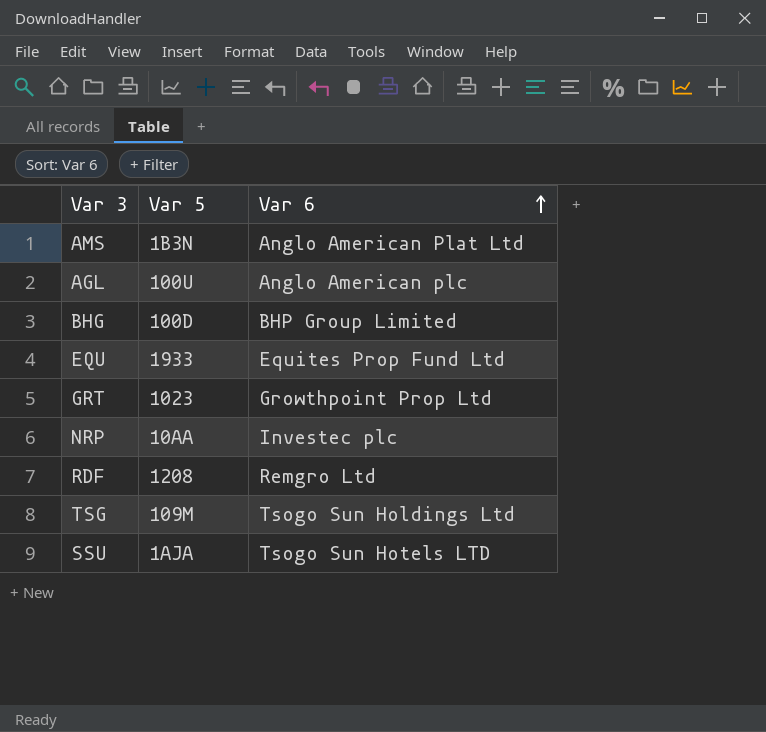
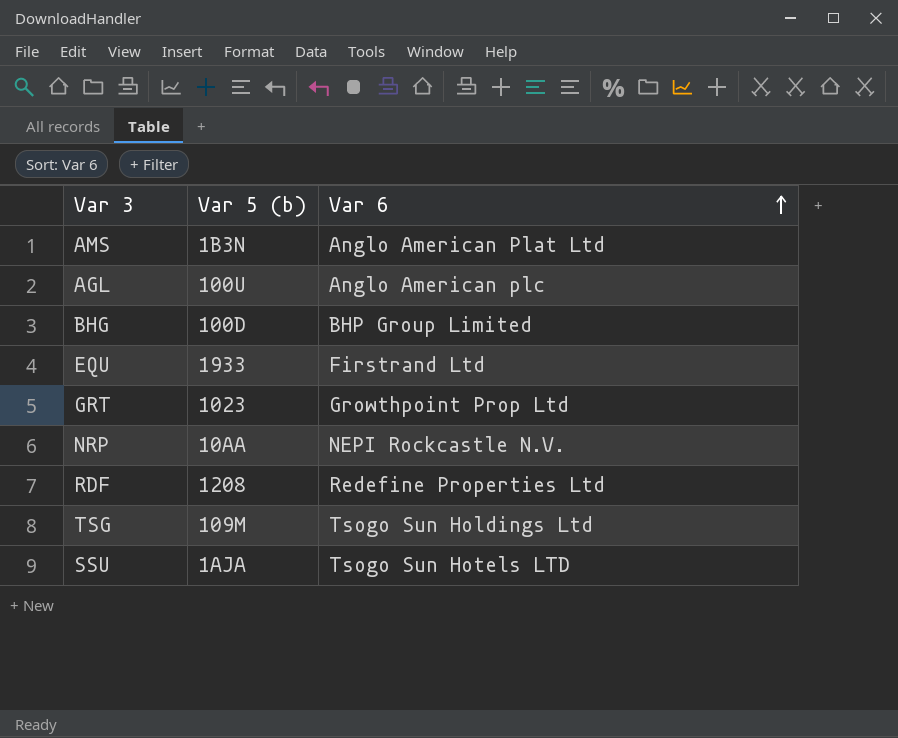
column name: Var 5 -> Var 5 (b)
EQU | Var 6: Equites Prop Fund Ltd -> Firstrand Ltd
NRP | Var 6: Investec plc -> NEPI Rockcastle N.V.
RDF | Var 6: Remgro Ltd -> Redefine Properties Ltd

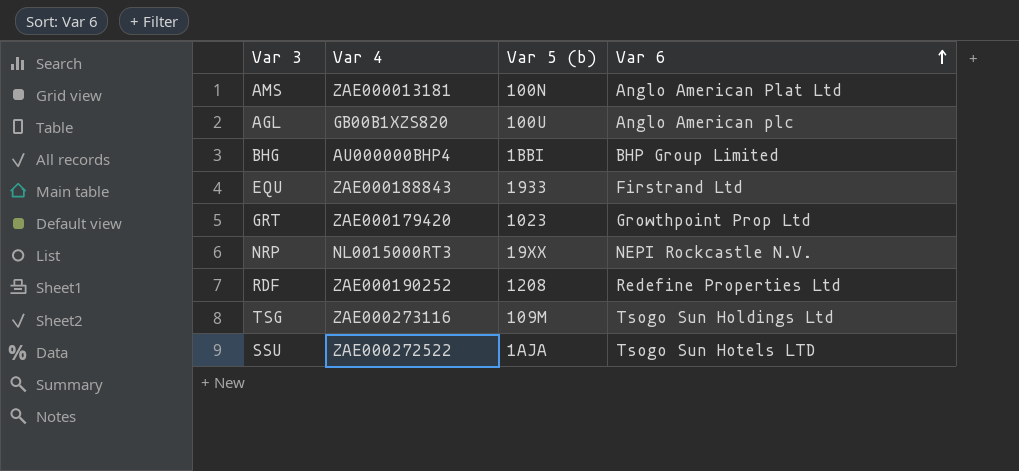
column Var 4 | position: none -> 2
AMS | Var 5 (b): 1B3N -> 100N
BHG | Var 5 (b): 100D -> 1BBI
NRP | Var 5 (b): 10AA -> 19XX

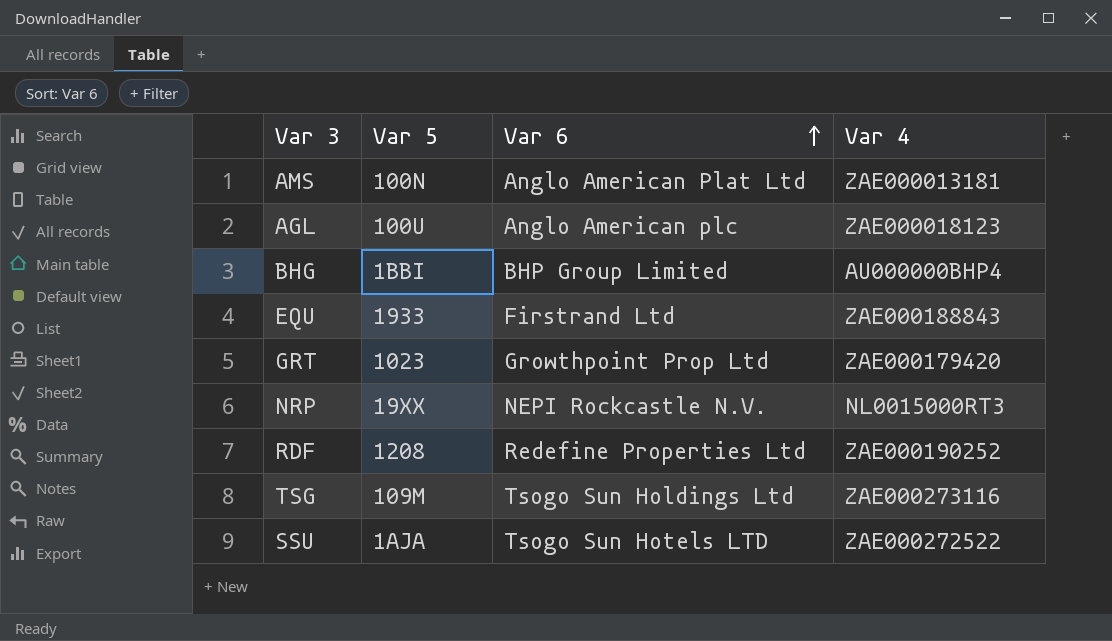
column name: Var 5 (b) -> Var 5
column Var 4 | position: 2 -> 4
AGL | Var 4: GB00B1XZS820 -> ZAE000018123

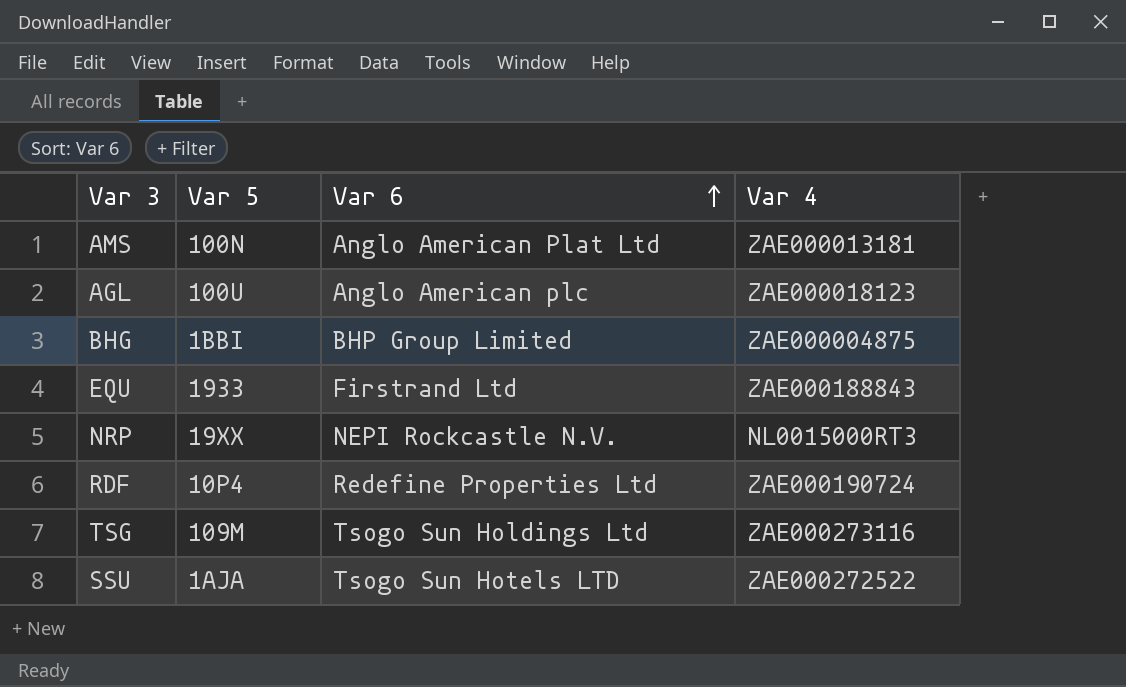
row GRT: 1023 | Growthpoint Prop Ltd | ZAE000179420 -> none
BHG | Var 4: AU000000BHP4 -> ZAE000004875
RDF | Var 5: 1208 -> 10P4
RDF | Var 4: ZAE000190252 -> ZAE000190724

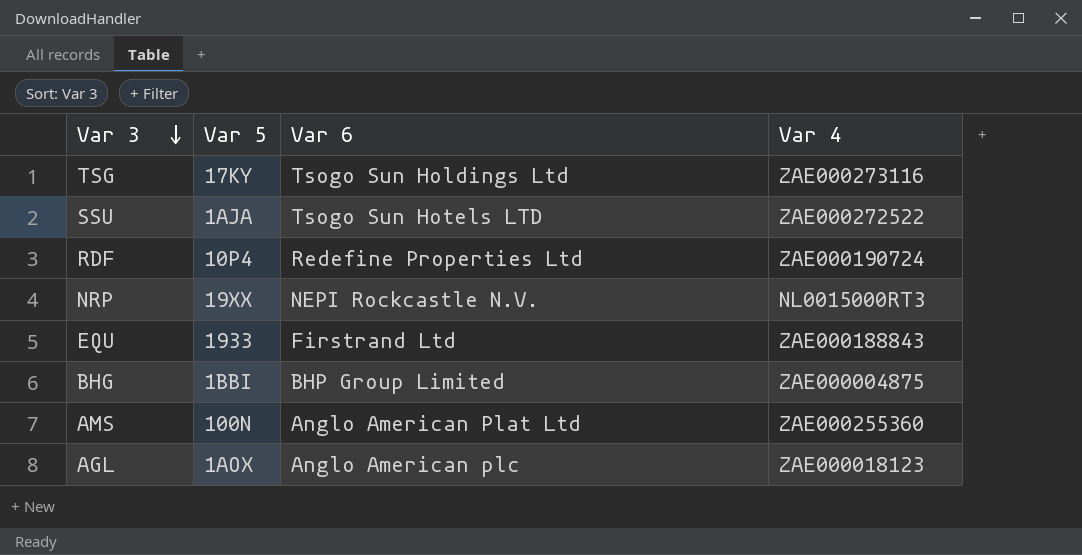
row order: Var 6 ascending -> Var 3 descending
TSG | Var 5: 109M -> 17KY
AMS | Var 4: ZAE000013181 -> ZAE000255360
AGL | Var 5: 100U -> 1AOX

